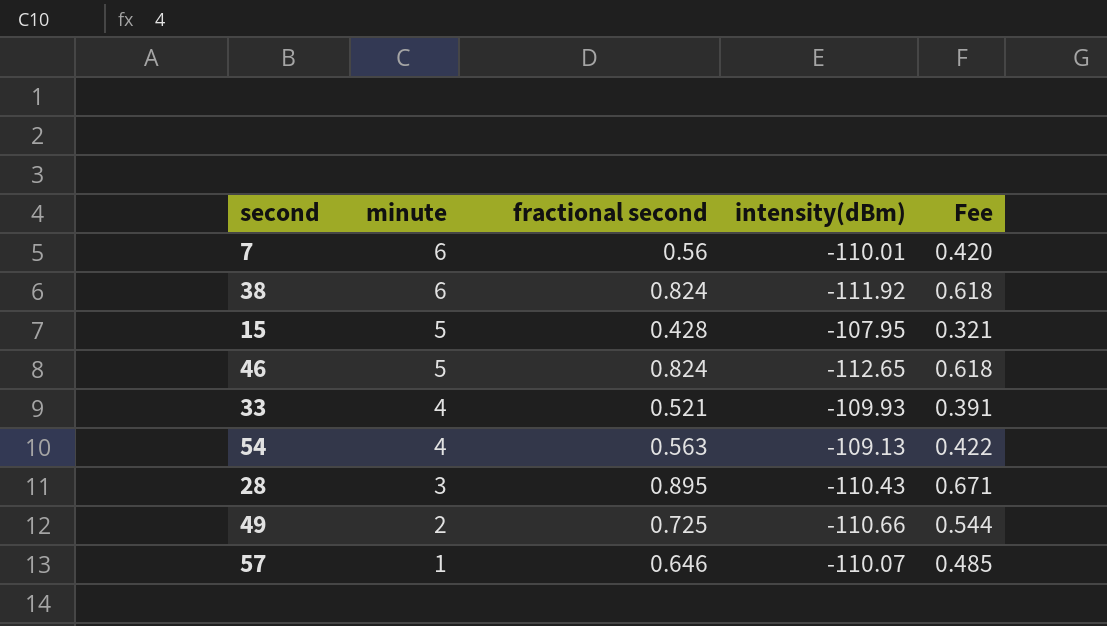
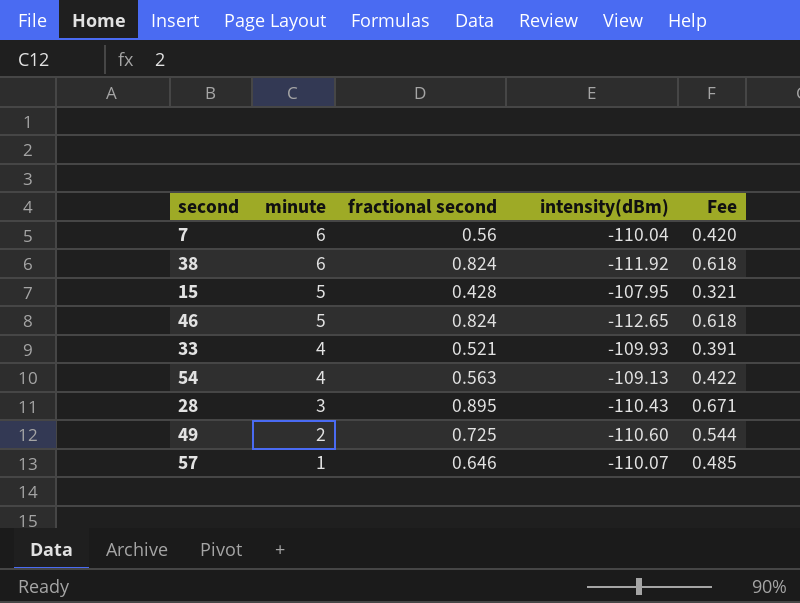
7 | intensity(dBm): -110.01 -> -110.04
49 | intensity(dBm): -110.66 -> -110.60

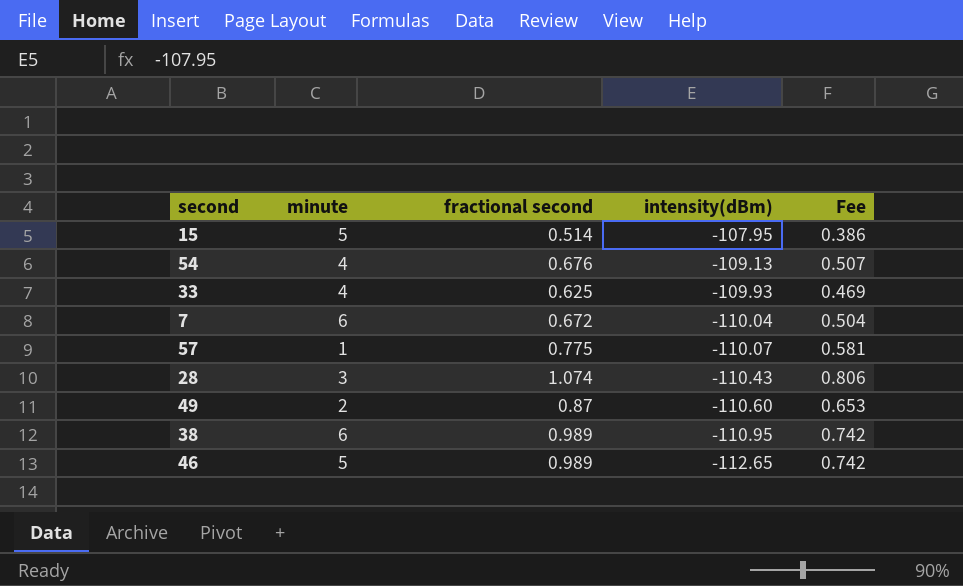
row order: minute descending -> intensity(dBm) descending
15 | fractional second: 0.428 -> 0.514
15 | Fee: 0.321 -> 0.386
54 | fractional second: 0.563 -> 0.676
54 | Fee: 0.422 -> 0.507
33 | fractional second: 0.521 -> 0.625
33 | Fee: 0.391 -> 0.469
7 | fractional second: 0.56 -> 0.672
7 | Fee: 0.420 -> 0.504
57 | fractional second: 0.646 -> 0.775
57 | Fee: 0.485 -> 0.581
28 | fractional second: 0.895 -> 1.074
28 | Fee: 0.671 -> 0.806
49 | fractional second: 0.725 -> 0.87
49 | Fee: 0.544 -> 0.653
38 | fractional second: 0.824 -> 0.989
38 | intensity(dBm): -111.92 -> -110.95
38 | Fee: 0.618 -> 0.742
46 | fractional second: 0.824 -> 0.989
46 | Fee: 0.618 -> 0.742

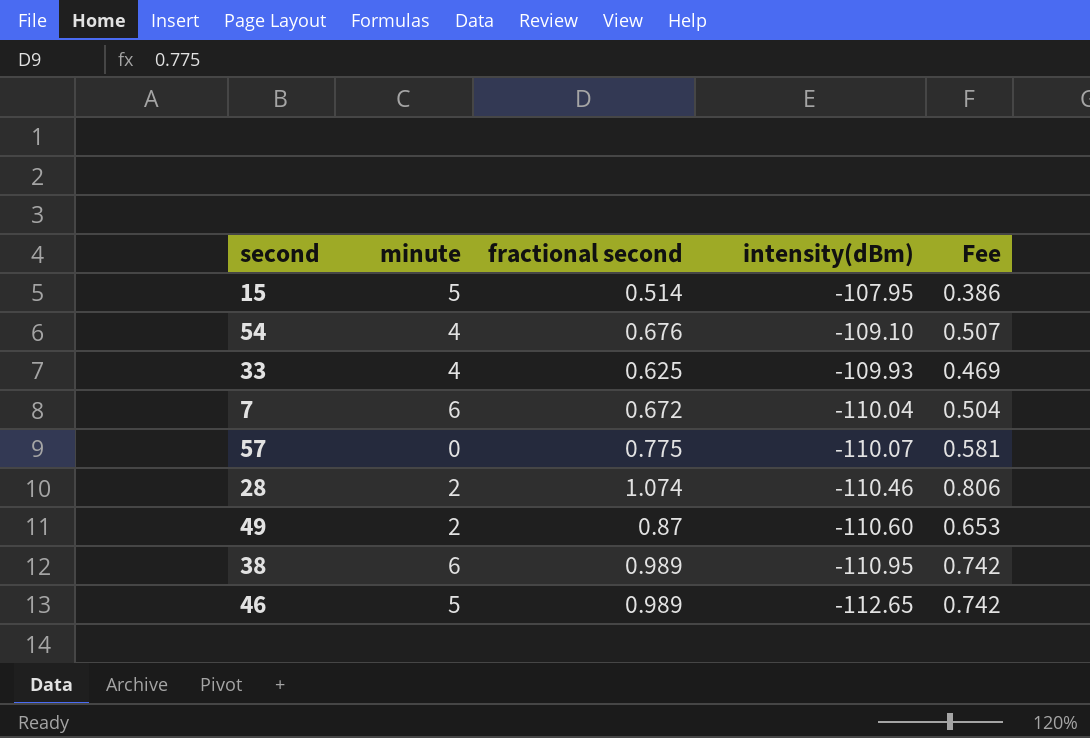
54 | intensity(dBm): -109.13 -> -109.10
57 | minute: 1 -> 0
28 | minute: 3 -> 2
28 | intensity(dBm): -110.43 -> -110.46

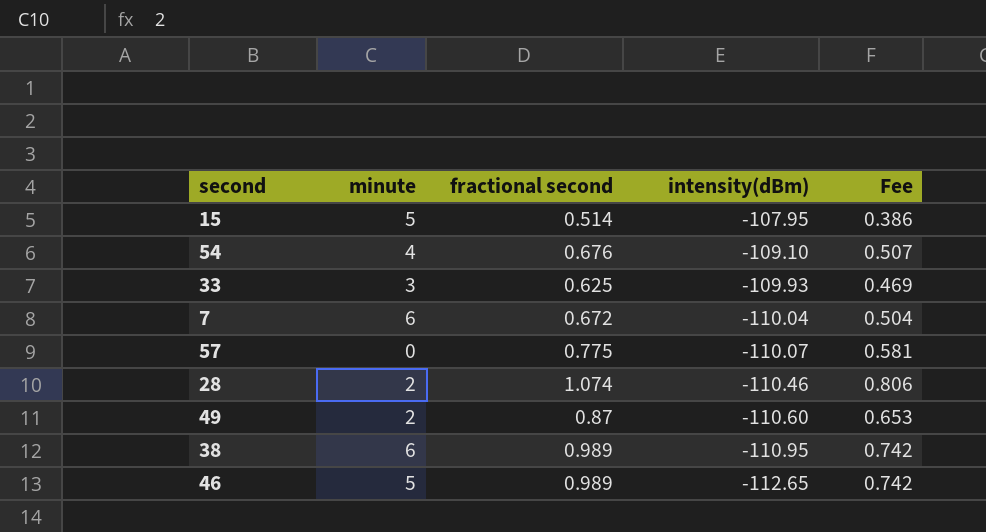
33 | minute: 4 -> 3

